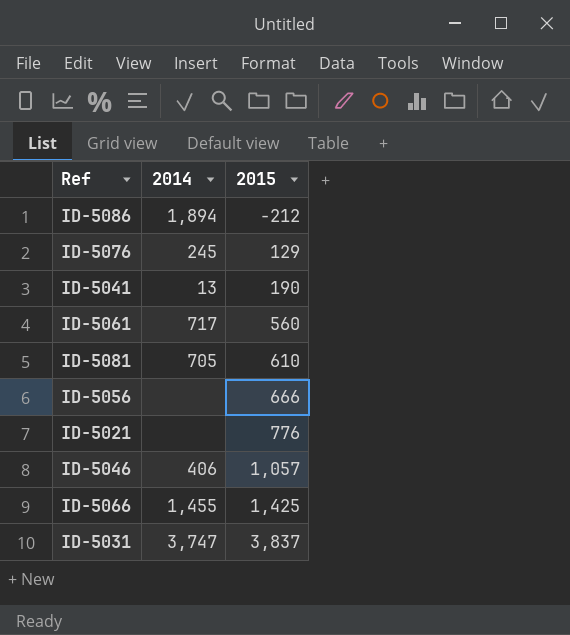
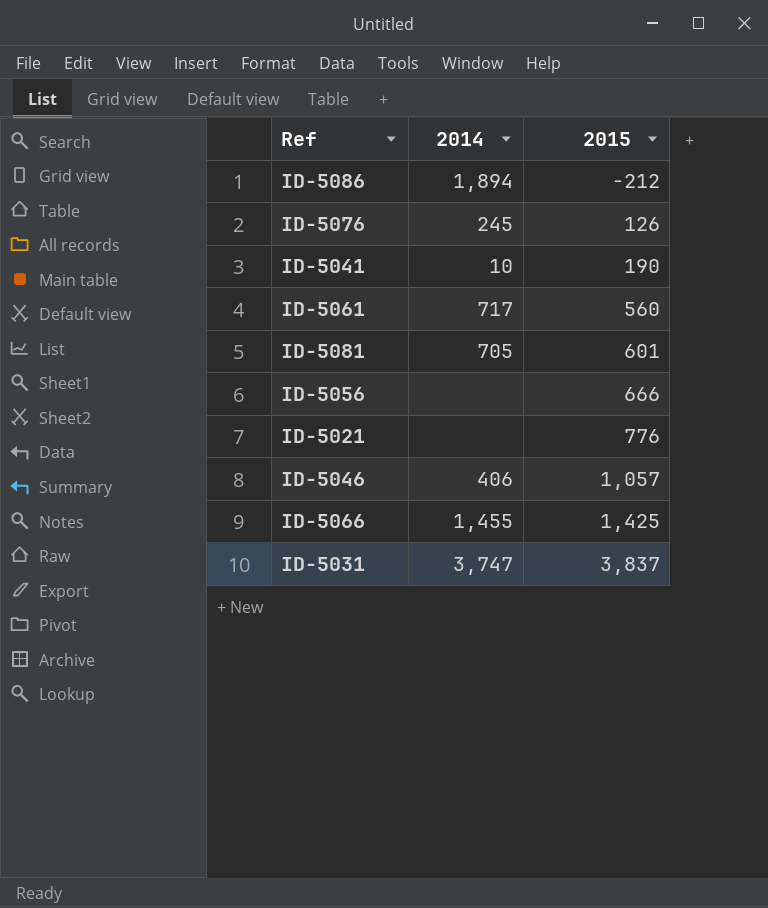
ID-5076 | 2015: 129 -> 126
ID-5041 | 2014: 13 -> 10
ID-5081 | 2015: 610 -> 601

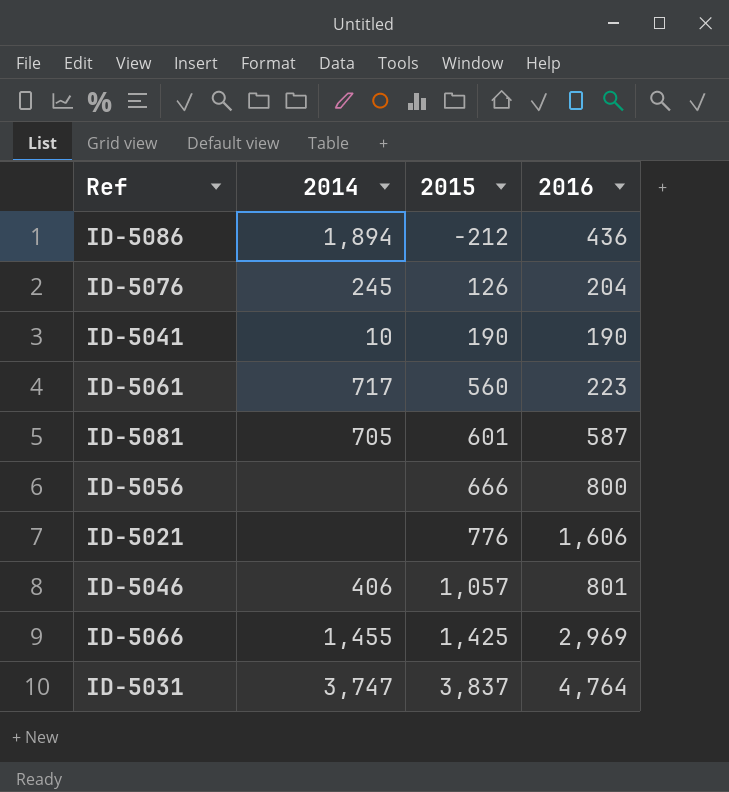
column 2016 | position: none -> 4

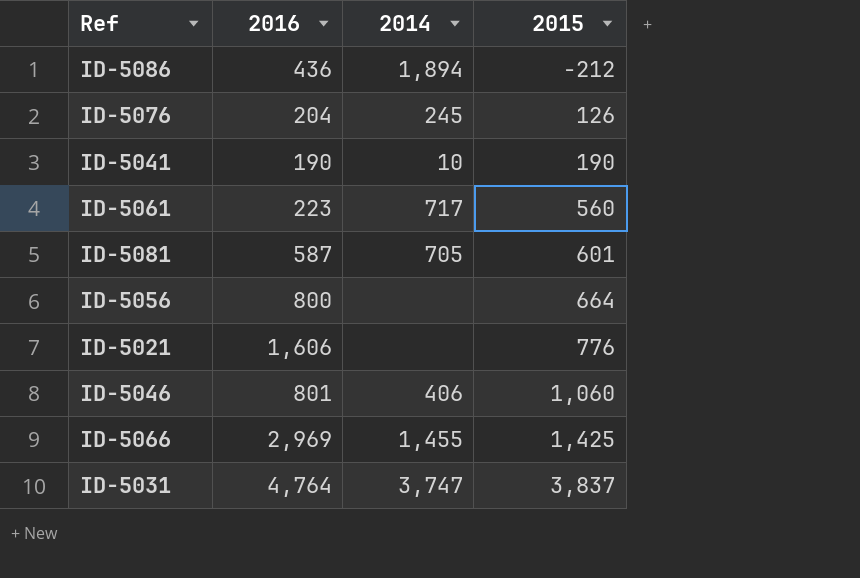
column 2016 | position: 4 -> 2
ID-5056 | 2015: 666 -> 664
ID-5046 | 2015: 1,057 -> 1,060

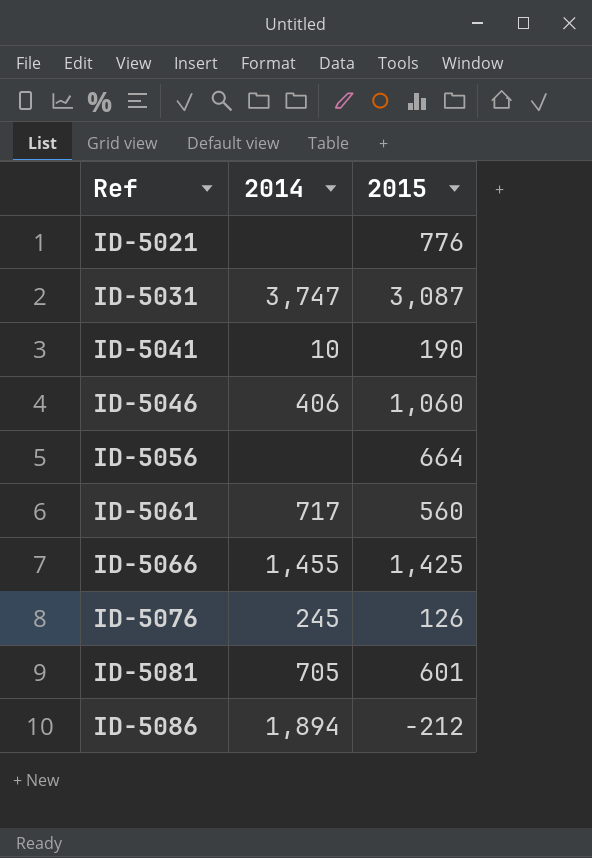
row order: 2015 ascending -> Ref ascending
column 2016 | position: 2 -> none
ID-5031 | 2015: 3,837 -> 3,087

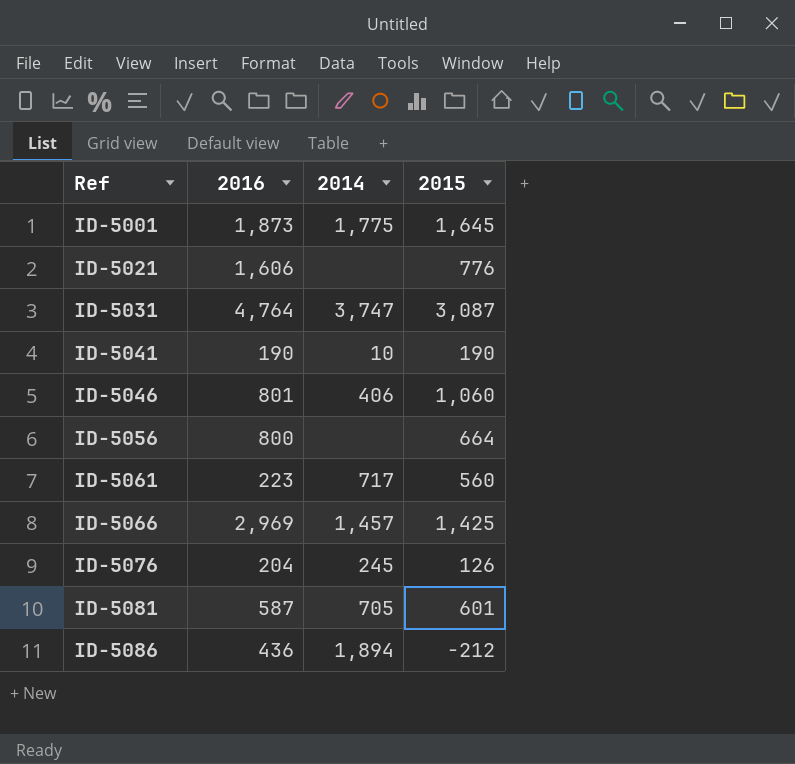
column 2016 | position: none -> 2
row ID-5001: none -> 1,873 | 1,775 | 1,645
ID-5066 | 2014: 1,455 -> 1,457

